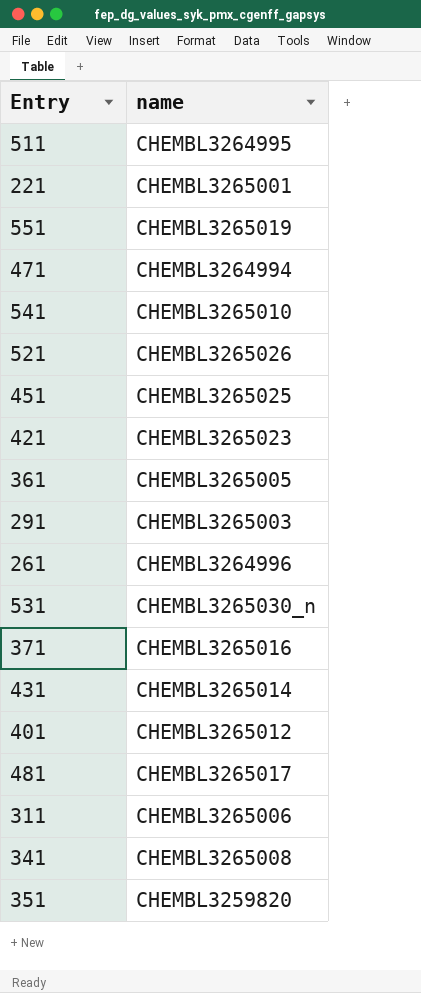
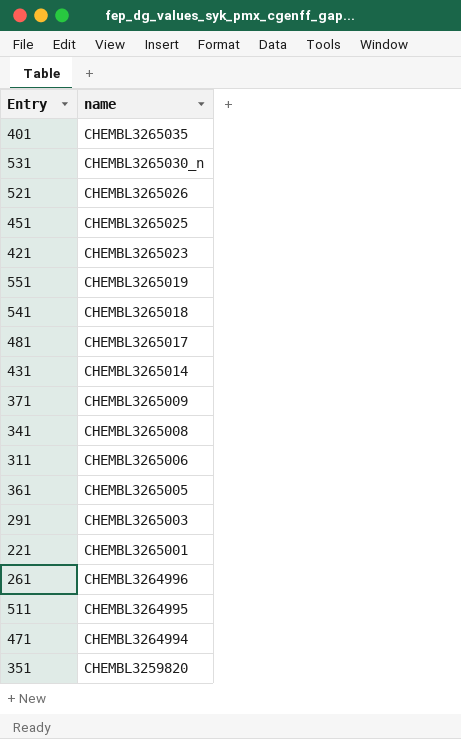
row order: none -> name descending
401 | name: CHEMBL3265012 -> CHEMBL3265035
541 | name: CHEMBL3265010 -> CHEMBL3265018
371 | name: CHEMBL3265016 -> CHEMBL3265009

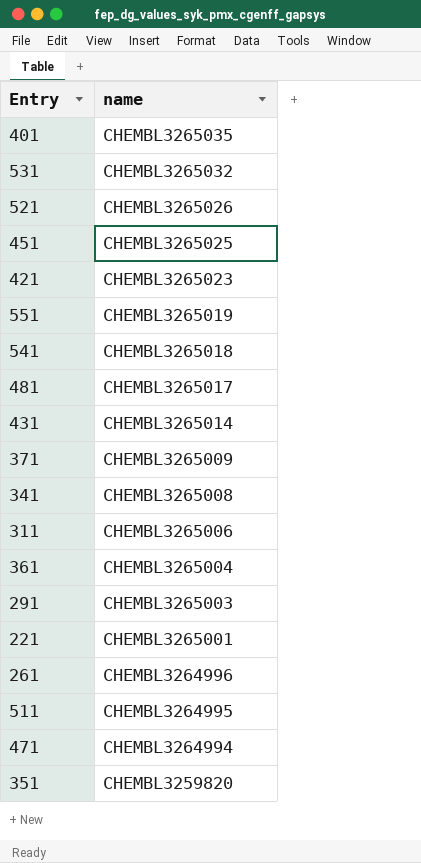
531 | name: CHEMBL3265030_n -> CHEMBL3265032
361 | name: CHEMBL3265005 -> CHEMBL3265004

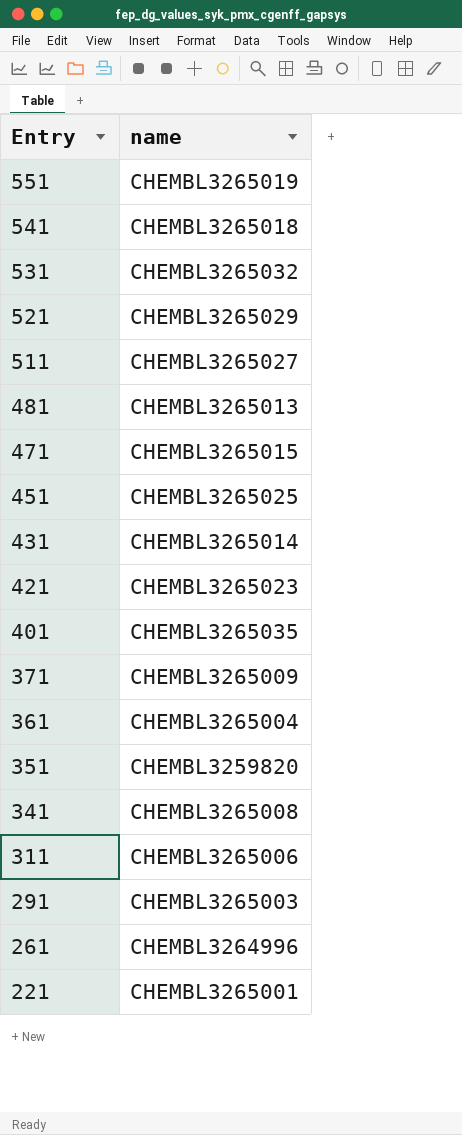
row order: name descending -> Entry descending
521 | name: CHEMBL3265026 -> CHEMBL3265029
511 | name: CHEMBL3264995 -> CHEMBL3265027
481 | name: CHEMBL3265017 -> CHEMBL3265013
471 | name: CHEMBL3264994 -> CHEMBL3265015

